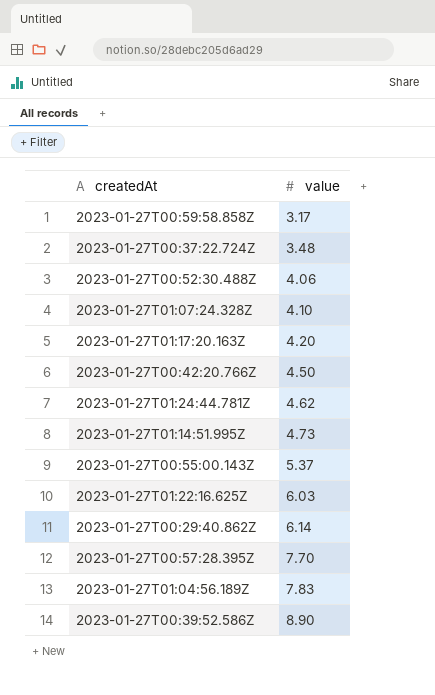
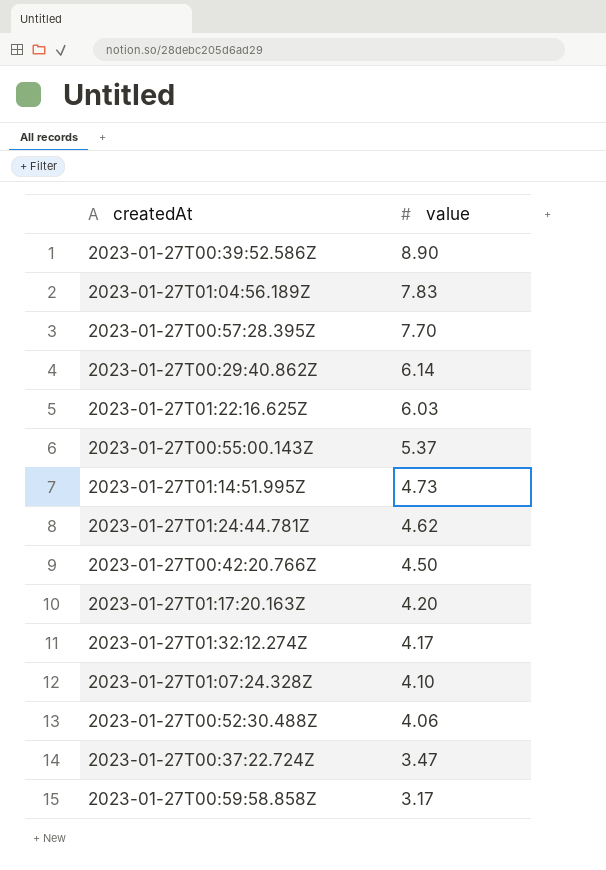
row order: value ascending -> value descending
row 2023-01-27T01:32:12.274Z: none -> 4.17
2023-01-27T00:37:22.724Z | value: 3.48 -> 3.47

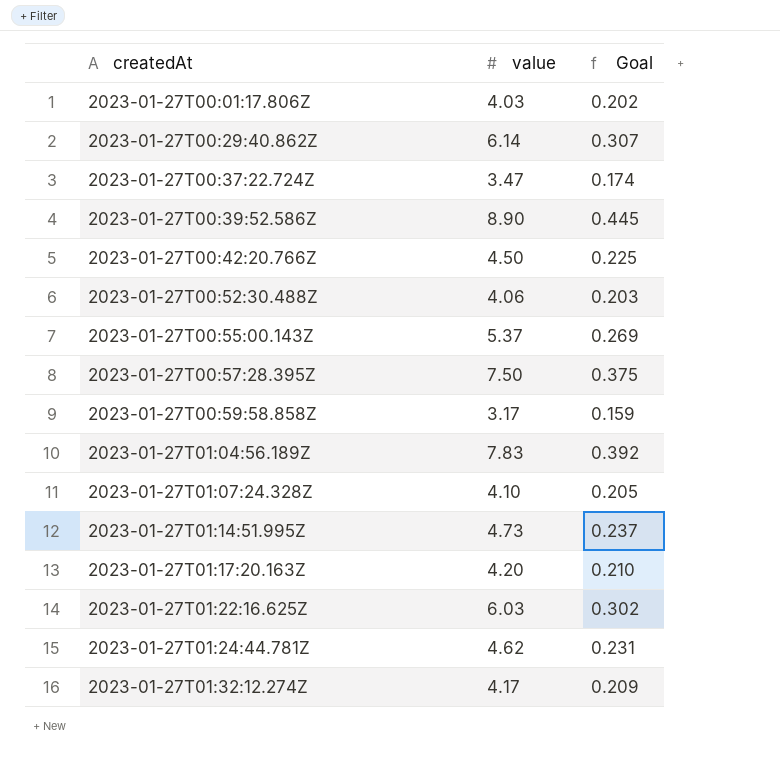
row order: value descending -> createdAt ascending
column Goal | formula: none -> [value] * 0.05
row 2023-01-27T00:01:17.806Z: none -> 4.03 | 0.202
2023-01-27T00:57:28.395Z | value: 7.70 -> 7.50

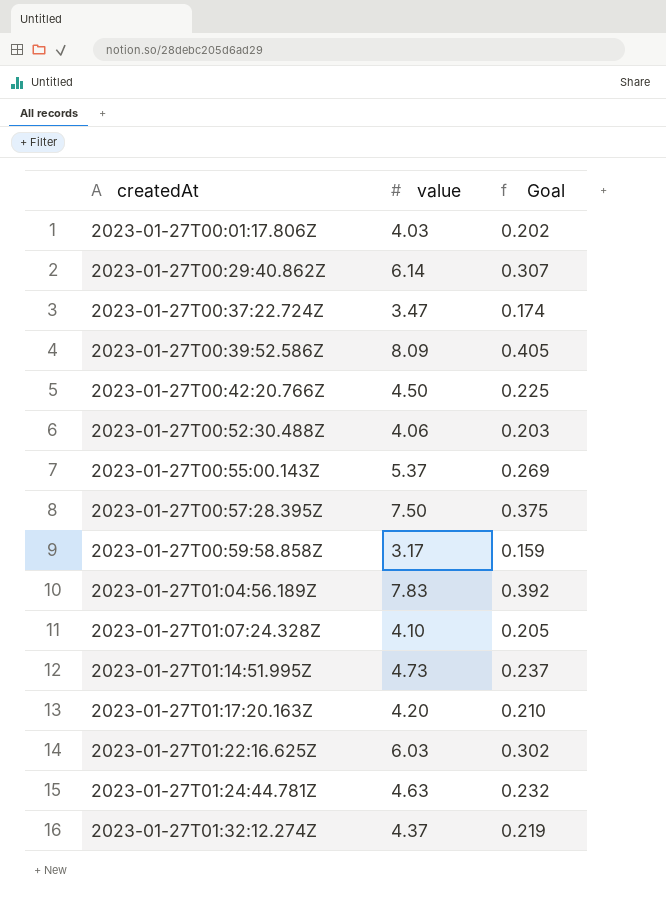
2023-01-27T00:39:52.586Z | value: 8.90 -> 8.09
2023-01-27T00:39:52.586Z | Goal: 0.445 -> 0.405
2023-01-27T01:24:44.781Z | value: 4.62 -> 4.63
2023-01-27T01:24:44.781Z | Goal: 0.231 -> 0.232
2023-01-27T01:32:12.274Z | value: 4.17 -> 4.37
2023-01-27T01:32:12.274Z | Goal: 0.209 -> 0.219

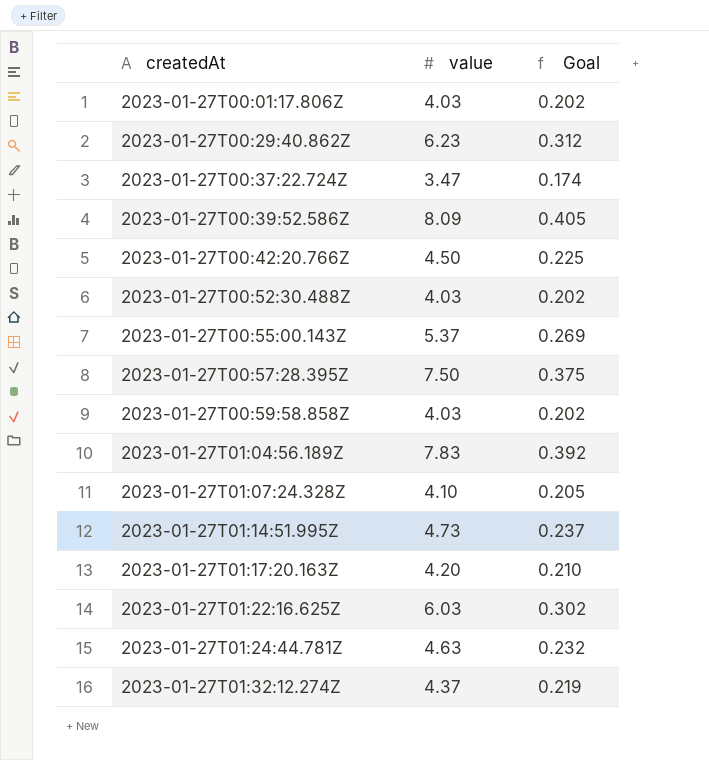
2023-01-27T00:29:40.862Z | value: 6.14 -> 6.23
2023-01-27T00:29:40.862Z | Goal: 0.307 -> 0.312
2023-01-27T00:52:30.488Z | value: 4.06 -> 4.03
2023-01-27T00:52:30.488Z | Goal: 0.203 -> 0.202
2023-01-27T00:59:58.858Z | value: 3.17 -> 4.03
2023-01-27T00:59:58.858Z | Goal: 0.159 -> 0.202

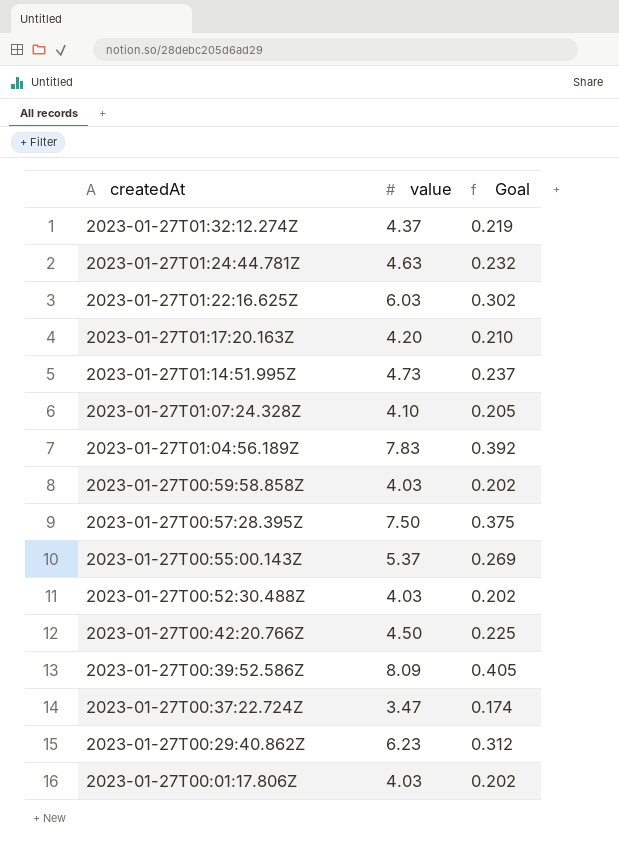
row order: createdAt ascending -> createdAt descending

